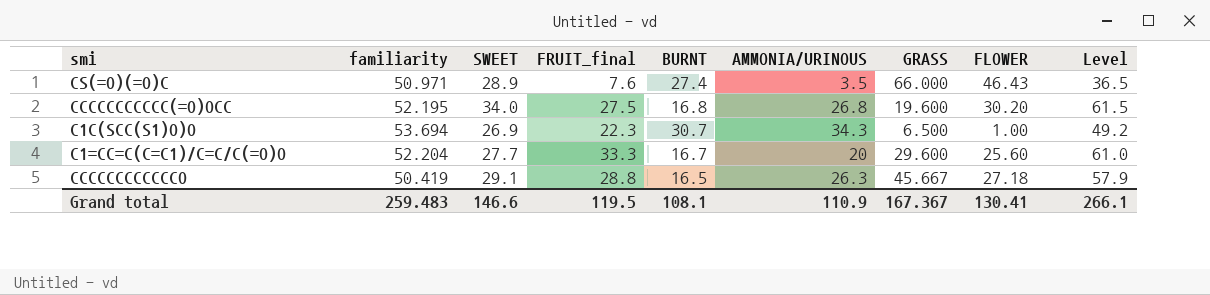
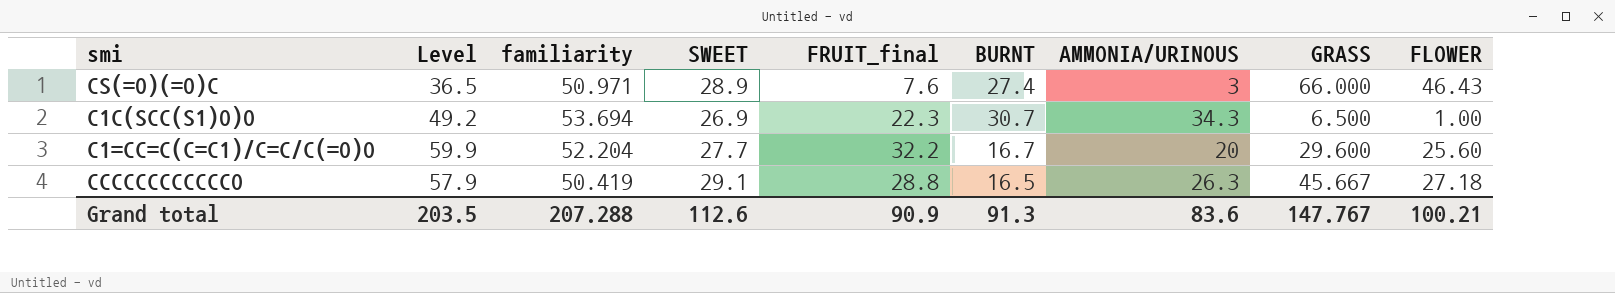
column Level | position: 9 -> 2
row CCCCCCCCCCC(=O)OCC: 52.195 | 34.0 | 27.5 | 16.8 | 26.8 | 19.600 | 30.20 | 61.5 -> none
CS(=O)(=O)C | AMMONIA/URINOUS: 3.5 -> 3
C1=CC=C(C=C1)/C=C/C(=O)O | Level: 61.0 -> 59.9
C1=CC=C(C=C1)/C=C/C(=O)O | FRUIT_final: 33.3 -> 32.2
Grand total | Level: 266.1 -> 203.5
Grand total | familiarity: 259.483 -> 207.288
Grand total | SWEET: 146.6 -> 112.6
Grand total | FRUIT_final: 119.5 -> 90.9
Grand total | BURNT: 108.1 -> 91.3
Grand total | AMMONIA/URINOUS: 110.9 -> 83.6
Grand total | GRASS: 167.367 -> 147.767
Grand total | FLOWER: 130.41 -> 100.21

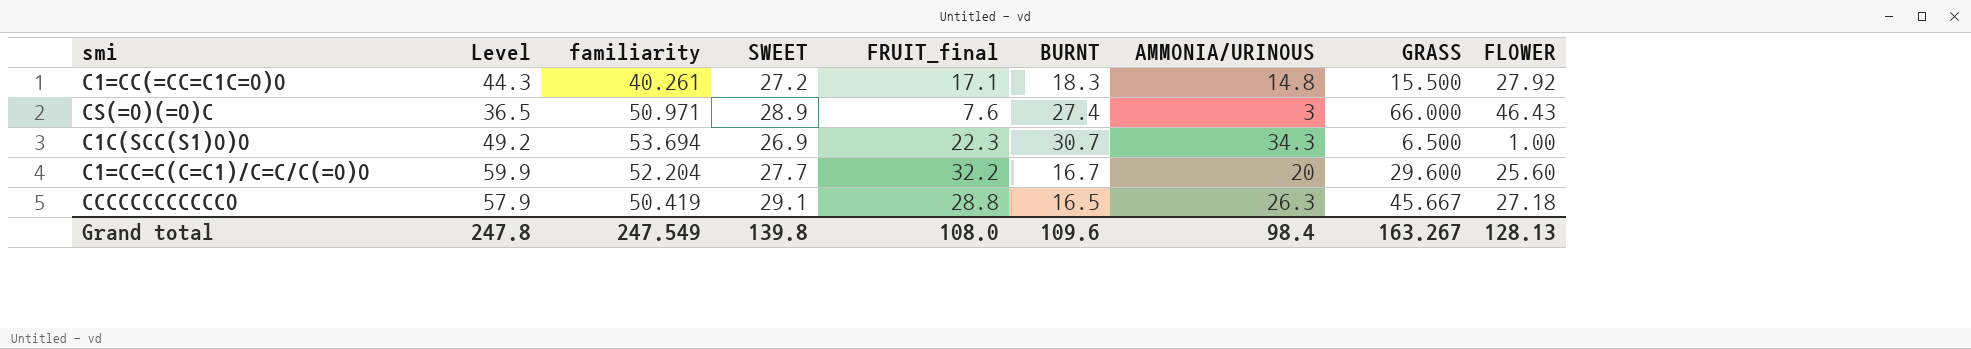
row C1=CC(=CC=C1C=O)O: none -> 44.3 | 40.261 | 27.2 | 17.1 | 18.3 | 14.8 | 15.500 | 27.92
Grand total | Level: 203.5 -> 247.8
Grand total | familiarity: 207.288 -> 247.549
Grand total | SWEET: 112.6 -> 139.8
Grand total | FRUIT_final: 90.9 -> 108.0
Grand total | BURNT: 91.3 -> 109.6
Grand total | AMMONIA/URINOUS: 83.6 -> 98.4
Grand total | GRASS: 147.767 -> 163.267
Grand total | FLOWER: 100.21 -> 128.13

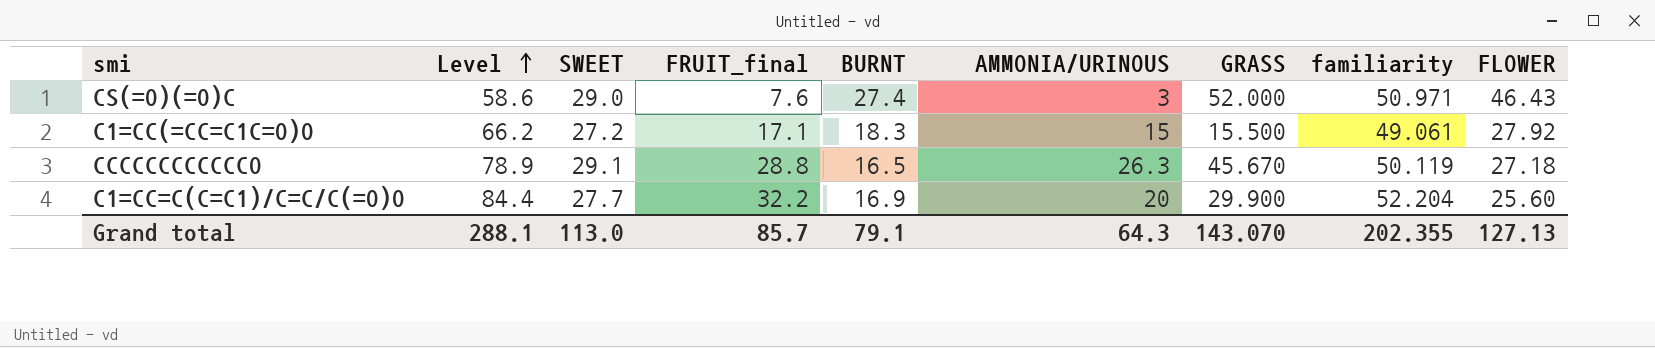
row order: none -> Level ascending
column Level | formula: [SWEET] + [FRUIT_final] -> [FRUIT_final] + [familiarity]
column familiarity | position: 3 -> 8
row C1C(SCC(S1)O)O: 49.2 | 53.694 | 26.9 | 22.3 | 30.7 | 34.3 | 6.500 | 1.00 -> none
CS(=O)(=O)C | SWEET: 28.9 -> 29.0
CS(=O)(=O)C | GRASS: 66.000 -> 52.000
C1=CC(=CC=C1C=O)O | AMMONIA/URINOUS: 14.8 -> 15
C1=CC(=CC=C1C=O)O | familiarity: 40.261 -> 49.061
CCCCCCCCCCCCO | GRASS: 45.667 -> 45.670
CCCCCCCCCCCCO | familiarity: 50.419 -> 50.119
C1=CC=C(C=C1)/C=C/C(=O)O | BURNT: 16.7 -> 16.9
C1=CC=C(C=C1)/C=C/C(=O)O | GRASS: 29.600 -> 29.900
Grand total | Level: 247.8 -> 288.1
Grand total | SWEET: 139.8 -> 113.0
Grand total | FRUIT_final: 108.0 -> 85.7
Grand total | BURNT: 109.6 -> 79.1
Grand total | AMMONIA/URINOUS: 98.4 -> 64.3
Grand total | GRASS: 163.267 -> 143.070
Grand total | familiarity: 247.549 -> 202.355
Grand total | FLOWER: 128.13 -> 127.13

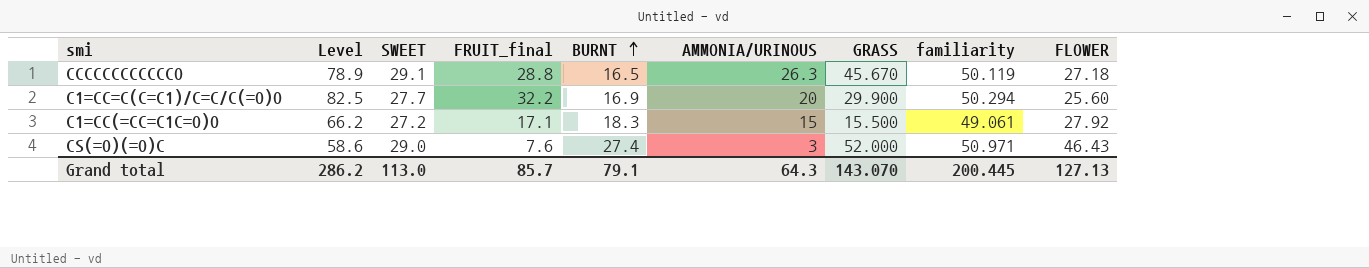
row order: Level ascending -> BURNT ascending
C1=CC=C(C=C1)/C=C/C(=O)O | Level: 84.4 -> 82.5
C1=CC=C(C=C1)/C=C/C(=O)O | familiarity: 52.204 -> 50.294
Grand total | Level: 288.1 -> 286.2
Grand total | familiarity: 202.355 -> 200.445

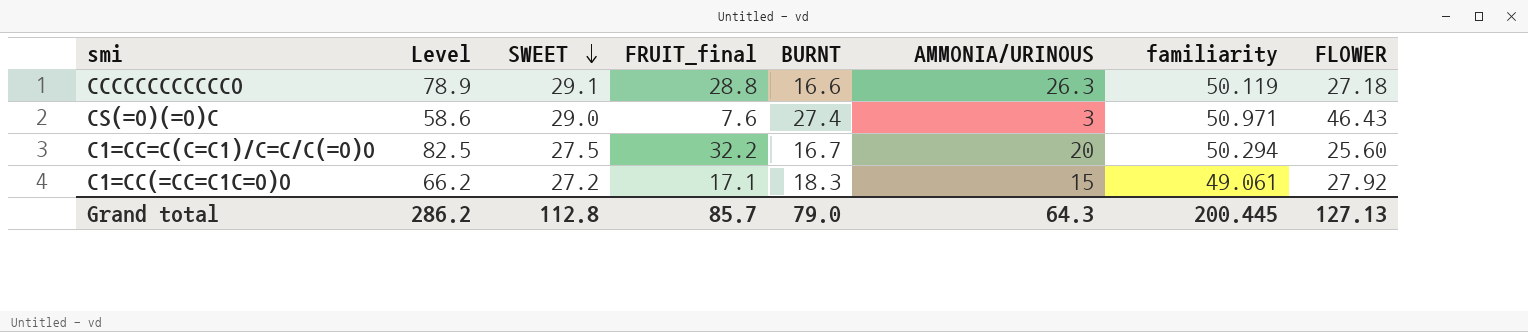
row order: BURNT ascending -> SWEET descending
column GRASS | position: 7 -> none
CCCCCCCCCCCCO | BURNT: 16.5 -> 16.6
C1=CC=C(C=C1)/C=C/C(=O)O | SWEET: 27.7 -> 27.5
C1=CC=C(C=C1)/C=C/C(=O)O | BURNT: 16.9 -> 16.7
Grand total | SWEET: 113.0 -> 112.8
Grand total | BURNT: 79.1 -> 79.0

